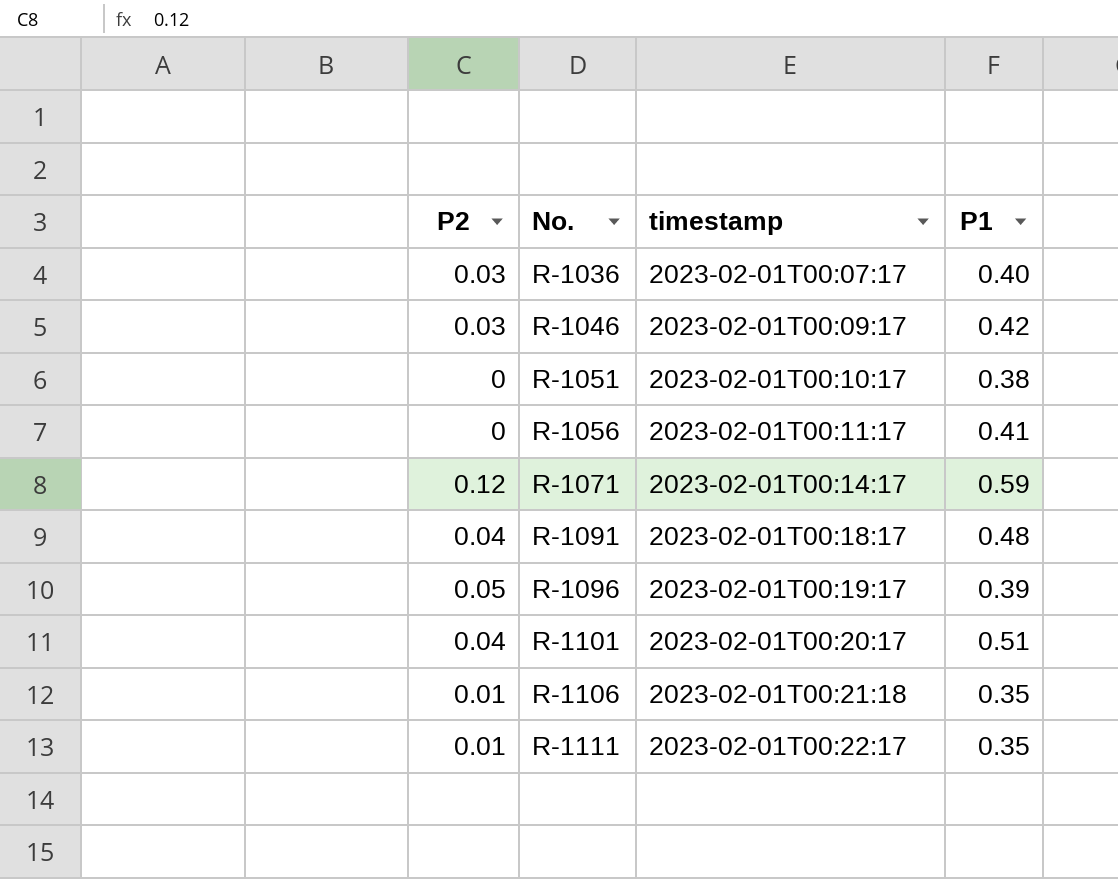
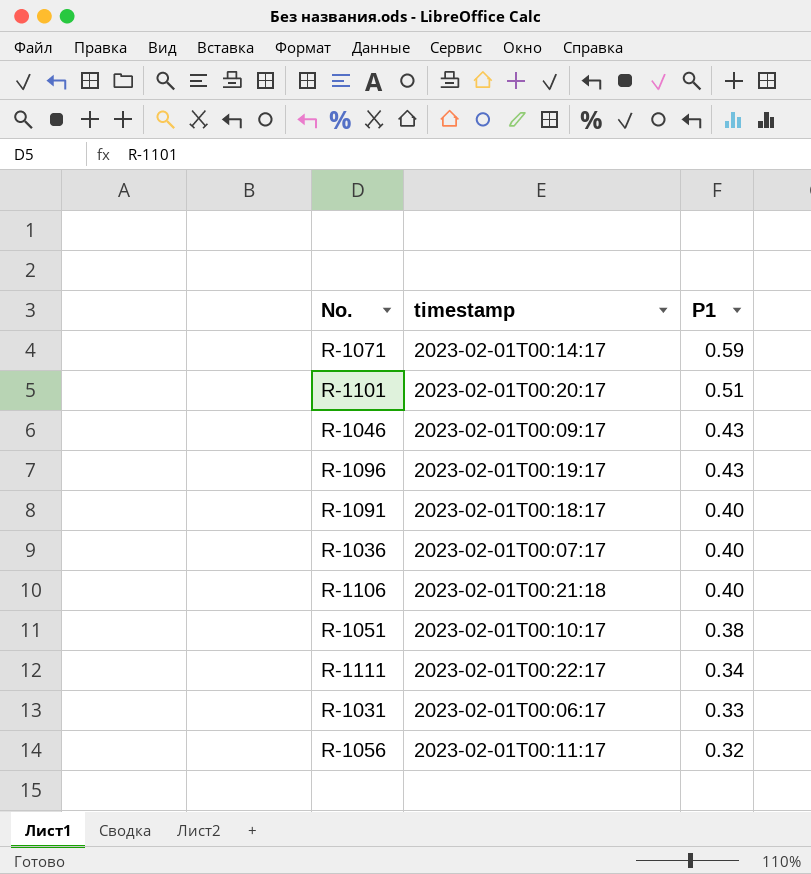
row order: No. ascending -> P1 descending
column P2 | position: 1 -> none
R-1046 | P1: 0.42 -> 0.43
R-1096 | P1: 0.39 -> 0.43
R-1091 | P1: 0.48 -> 0.40
R-1106 | P1: 0.35 -> 0.40
R-1111 | P1: 0.35 -> 0.34
row R-1031: none -> 2023-02-01T00:06:17 | 0.33
R-1056 | P1: 0.41 -> 0.32

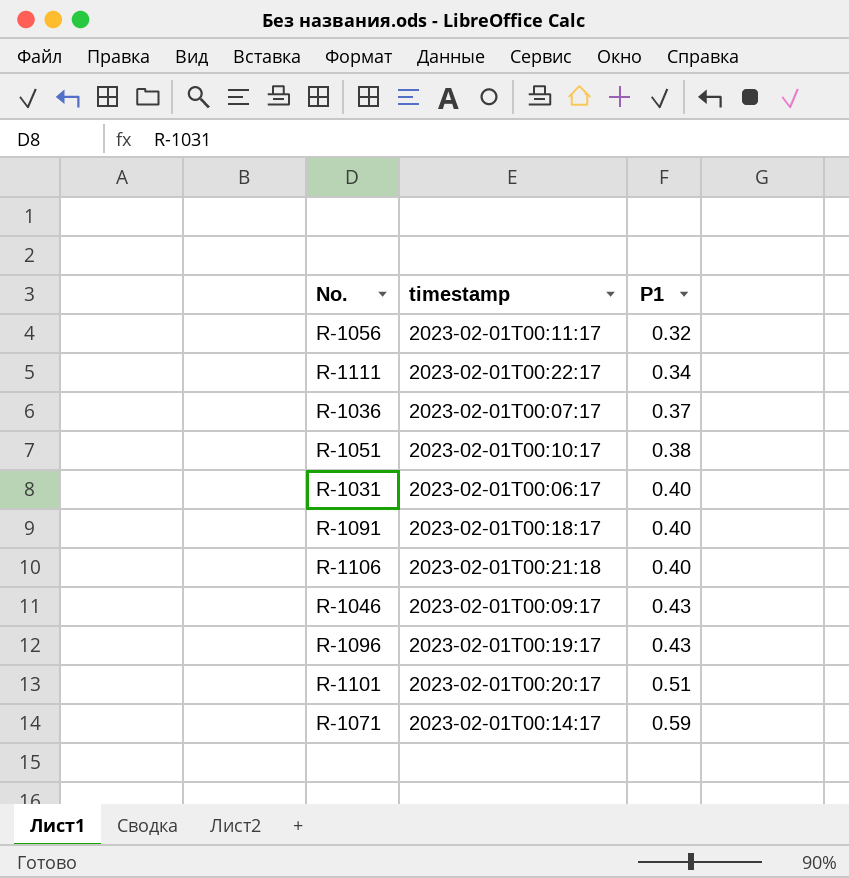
row order: P1 descending -> P1 ascending
R-1036 | P1: 0.40 -> 0.37
R-1031 | P1: 0.33 -> 0.40

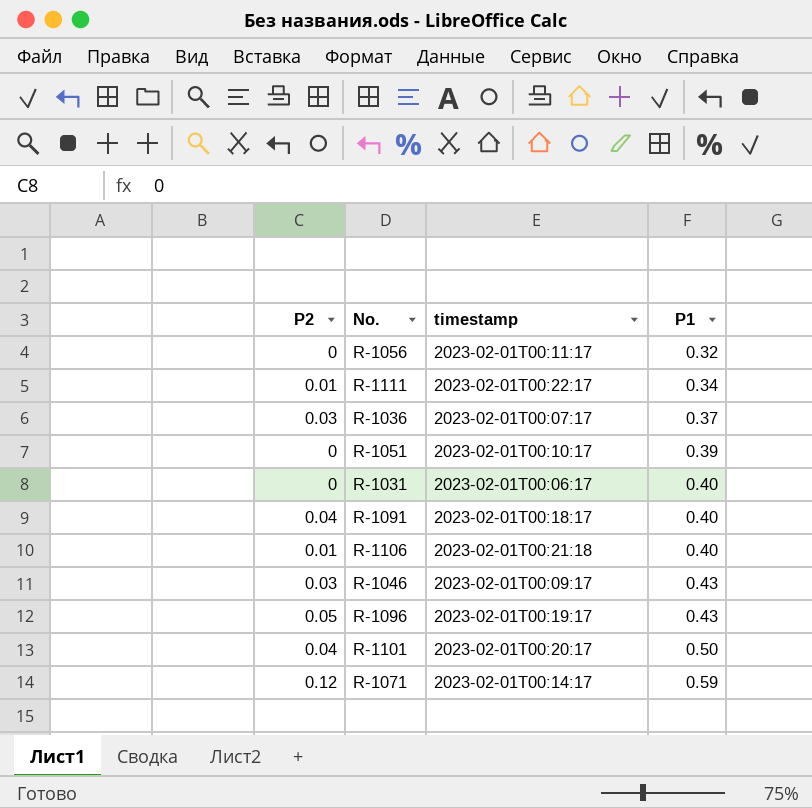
column P2 | position: none -> 1
R-1051 | P1: 0.38 -> 0.39
R-1101 | P1: 0.51 -> 0.50

